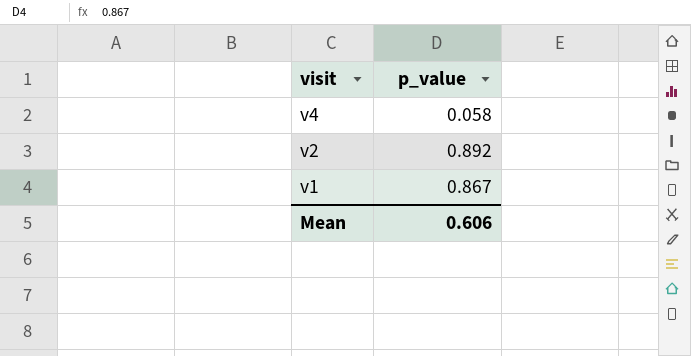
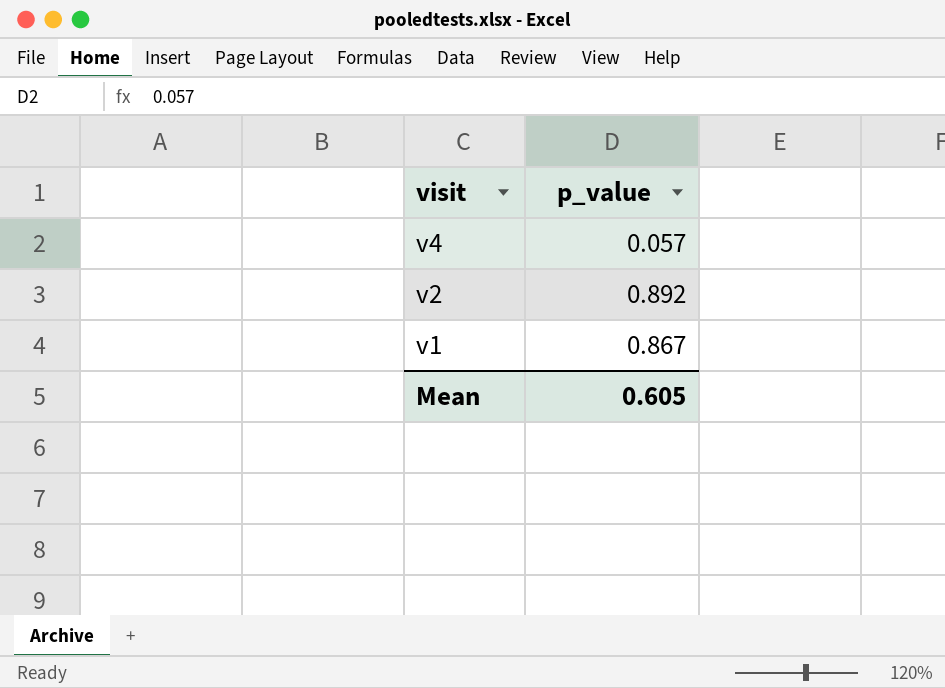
v4 | p_value: 0.058 -> 0.057
Mean | p_value: 0.606 -> 0.605

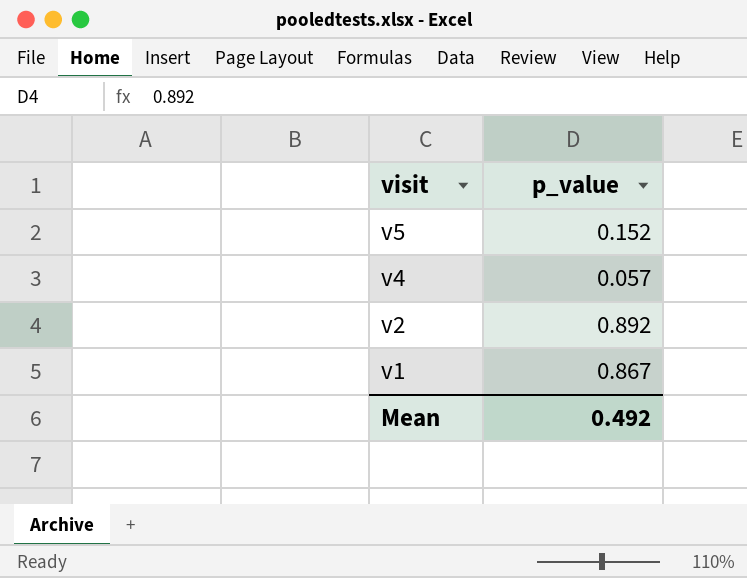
row v5: none -> 0.152
Mean | p_value: 0.605 -> 0.492

